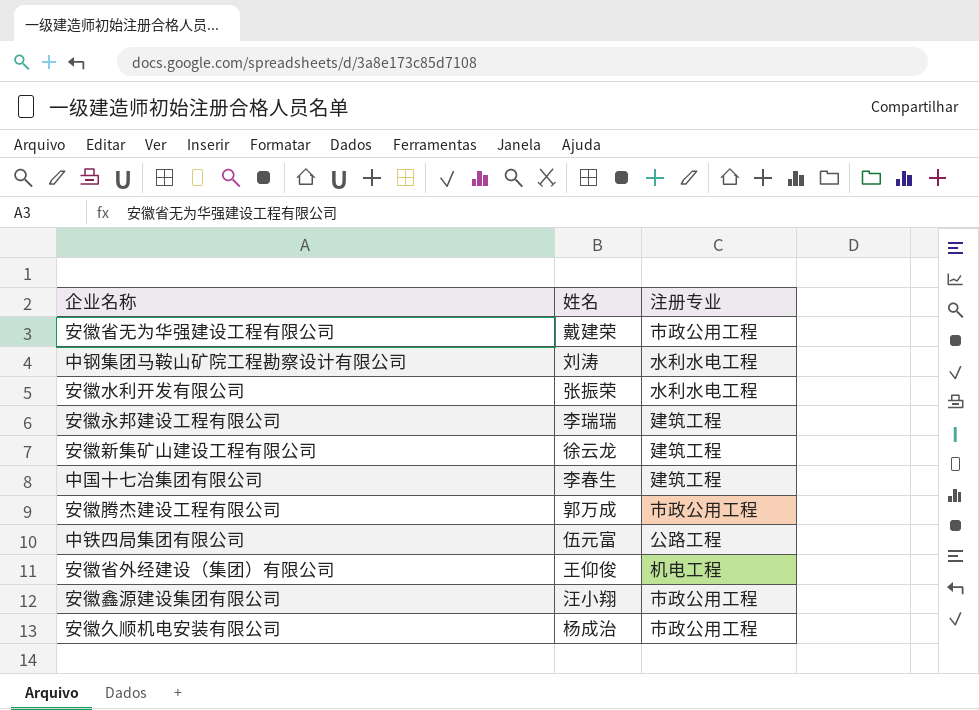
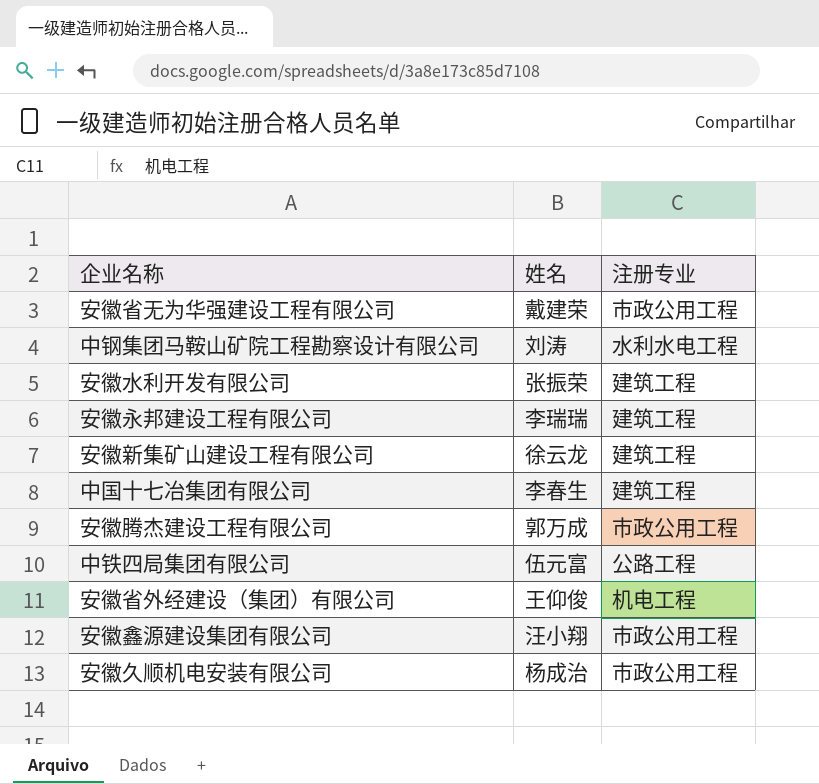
安徽水利开发有限公司 | 注册专业: 水利水电工程 -> 建筑工程

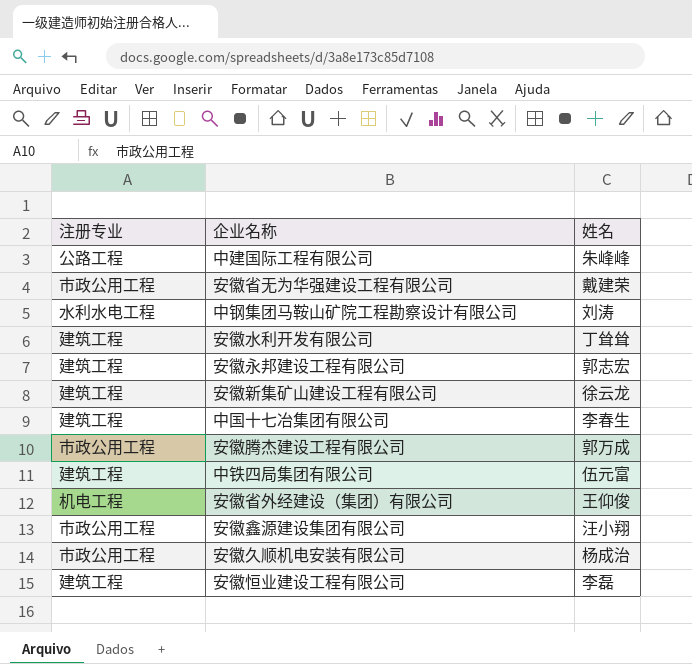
column 注册专业 | position: 3 -> 1
row 中建国际工程有限公司: none -> 公路工程 | 朱峰峰
安徽水利开发有限公司 | 姓名: 张振荣 -> 丁耸耸
安徽永邦建设工程有限公司 | 姓名: 李瑞瑞 -> 郭志宏
中铁四局集团有限公司 | 注册专业: 公路工程 -> 建筑工程
row 安徽恒业建设工程有限公司: none -> 建筑工程 | 李磊

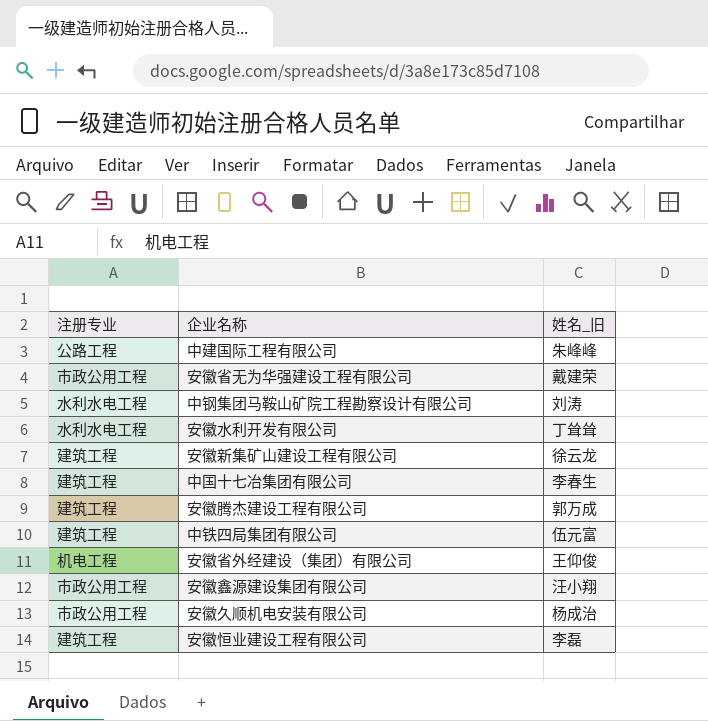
column name: 姓名 -> 姓名_旧
row 安徽永邦建设工程有限公司: 建筑工程 | 郭志宏 -> none
安徽水利开发有限公司 | 注册专业: 建筑工程 -> 水利水电工程
安徽腾杰建设工程有限公司 | 注册专业: 市政公用工程 -> 建筑工程

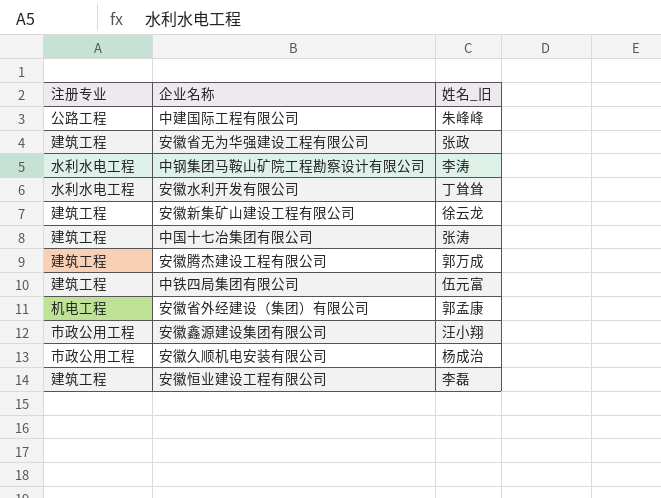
安徽省无为华强建设工程有限公司 | 注册专业: 市政公用工程 -> 建筑工程
安徽省无为华强建设工程有限公司 | 姓名_旧: 戴建荣 -> 张政
中钢集团马鞍山矿院工程勘察设计有限公司 | 姓名_旧: 刘涛 -> 李涛
中国十七冶集团有限公司 | 姓名_旧: 李春生 -> 张涛
安徽省外经建设（集团）有限公司 | 姓名_旧: 王仰俊 -> 郭孟康

